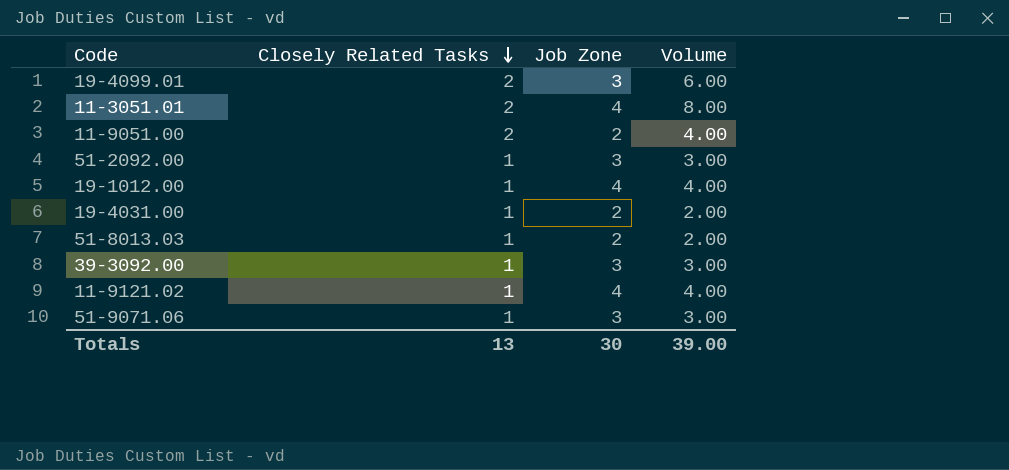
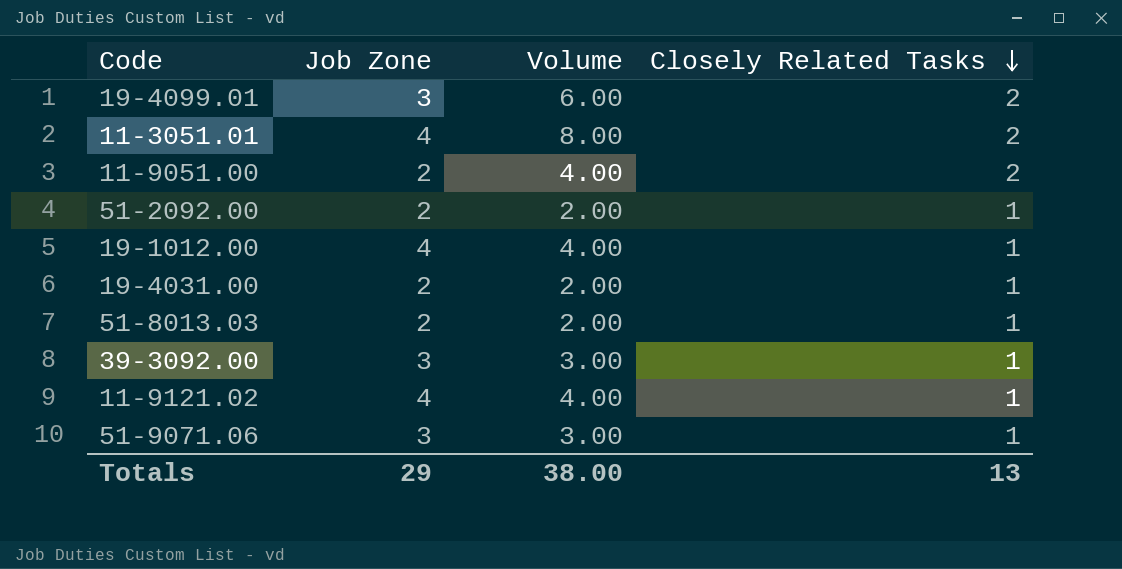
column Closely Related Tasks | position: 2 -> 4
51-2092.00 | Job Zone: 3 -> 2
51-2092.00 | Volume: 3.00 -> 2.00
Totals | Job Zone: 30 -> 29
Totals | Volume: 39.00 -> 38.00

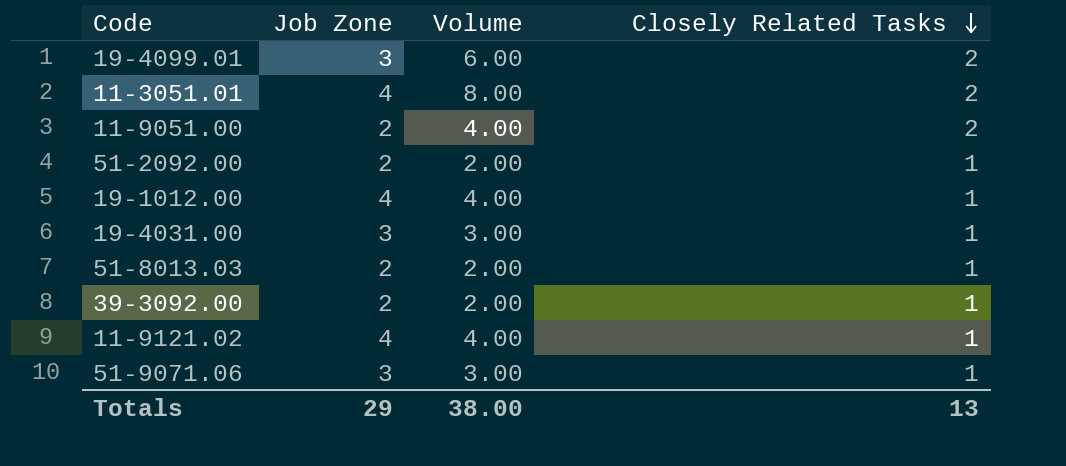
19-4031.00 | Job Zone: 2 -> 3
19-4031.00 | Volume: 2.00 -> 3.00
39-3092.00 | Job Zone: 3 -> 2
39-3092.00 | Volume: 3.00 -> 2.00

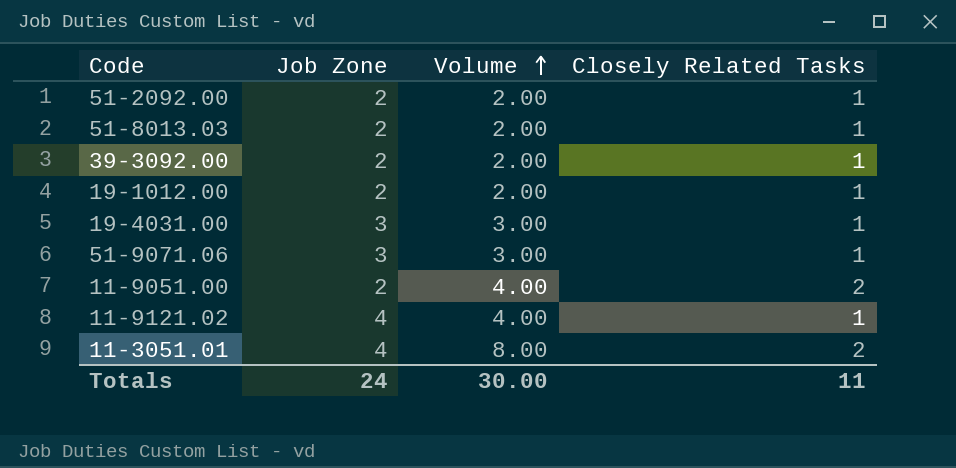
row order: Closely Related Tasks descending -> Volume ascending
row 19-4099.01: 3 | 6.00 | 2 -> none
19-1012.00 | Job Zone: 4 -> 2
19-1012.00 | Volume: 4.00 -> 2.00
Totals | Job Zone: 29 -> 24
Totals | Volume: 38.00 -> 30.00
Totals | Closely Related Tasks: 13 -> 11

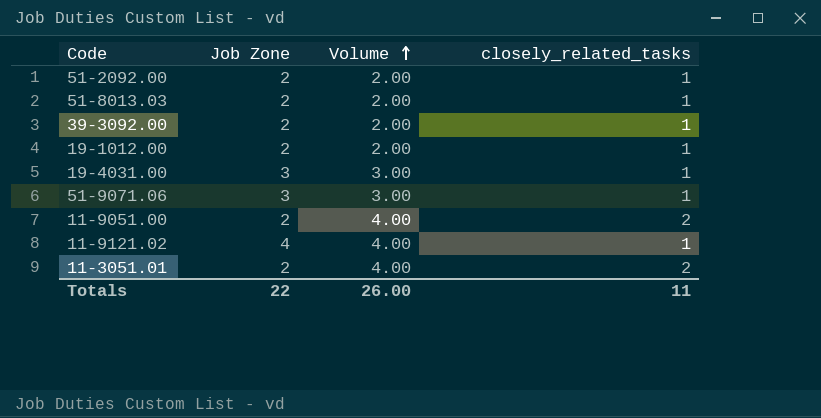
column name: Closely Related Tasks -> closely_related_tasks
11-3051.01 | Job Zone: 4 -> 2
11-3051.01 | Volume: 8.00 -> 4.00
Totals | Job Zone: 24 -> 22
Totals | Volume: 30.00 -> 26.00

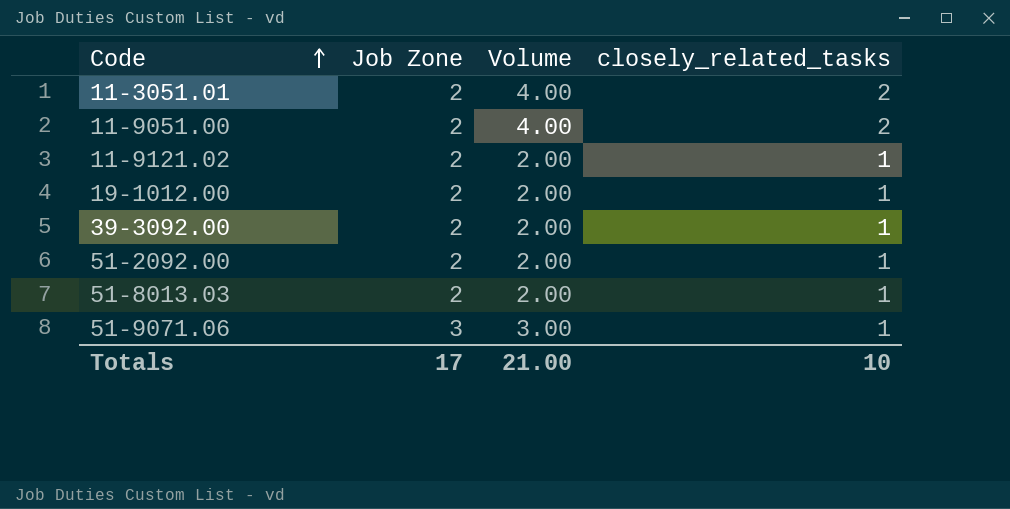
row order: Volume ascending -> Code ascending
row 19-4031.00: 3 | 3.00 | 1 -> none
11-9121.02 | Job Zone: 4 -> 2
11-9121.02 | Volume: 4.00 -> 2.00
Totals | Job Zone: 22 -> 17
Totals | Volume: 26.00 -> 21.00
Totals | closely_related_tasks: 11 -> 10

